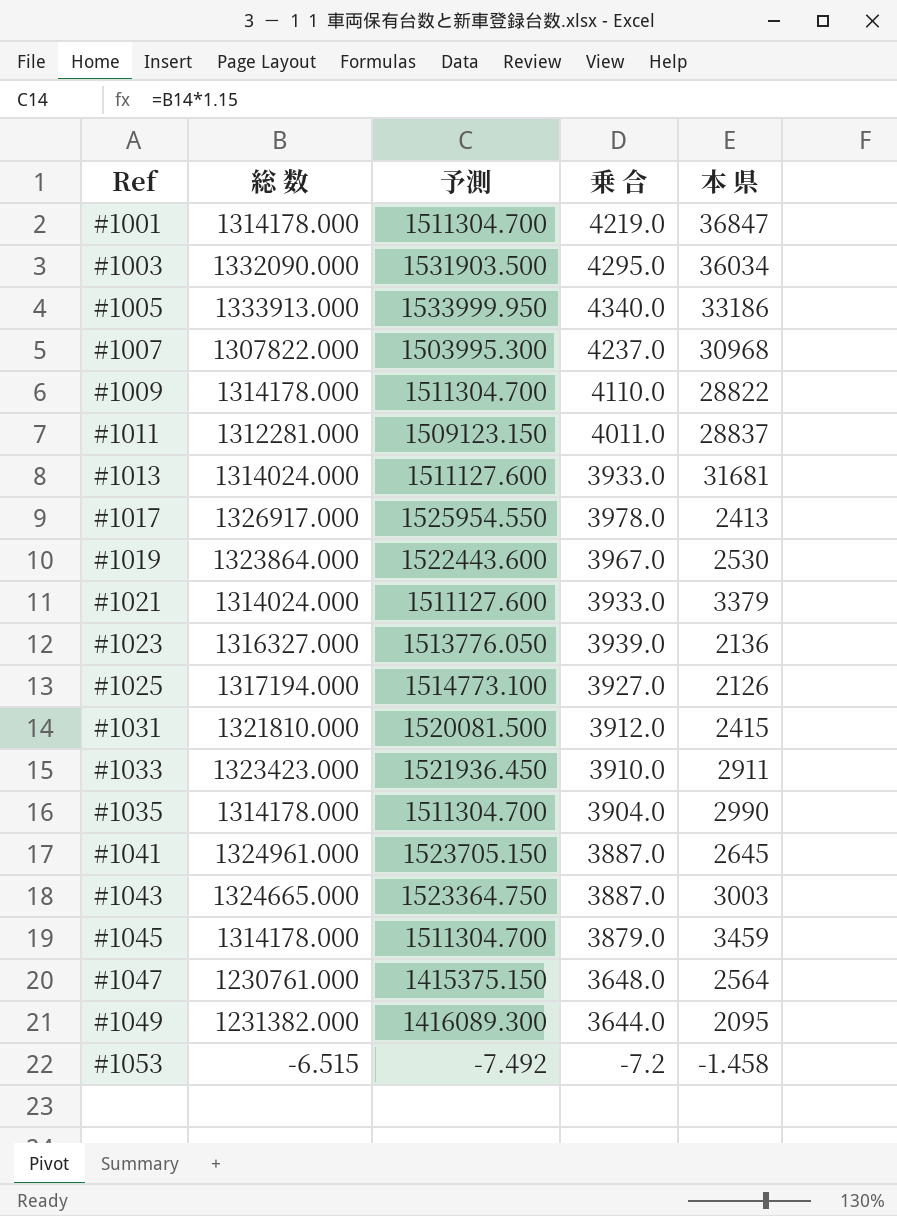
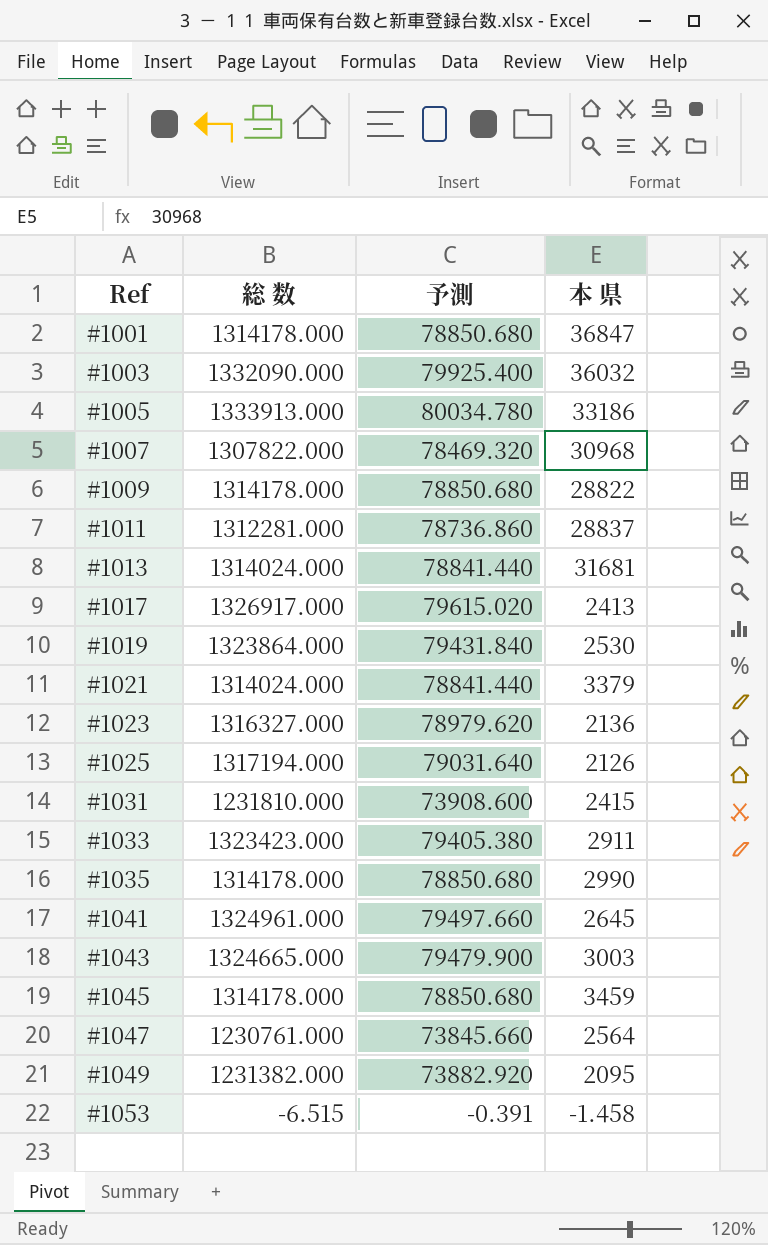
column 乗 合 | position: 4 -> none
column 予測 | formula: [総 数] * 1.15 -> [総 数] * 0.06
#1003 | 本 県: 36034 -> 36032
#1031 | 総 数: 1321810.000 -> 1231810.000

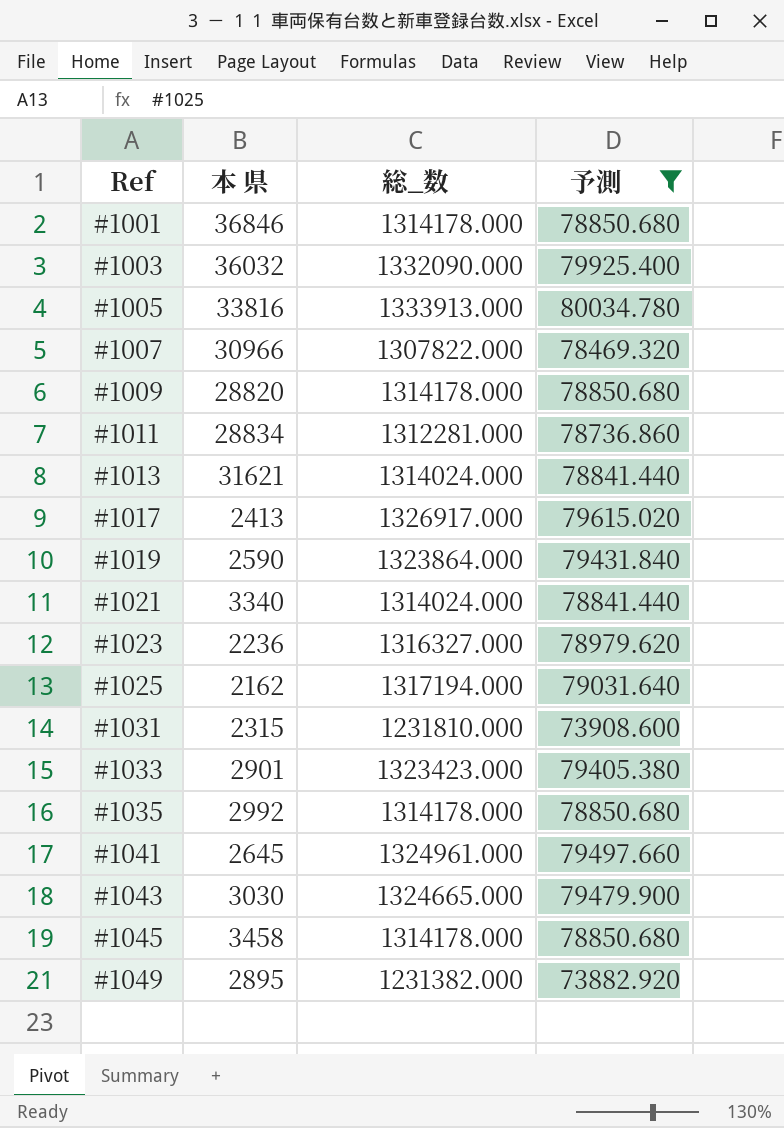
filter: none -> 予測 >= 73882.920
column 本 県 | position: 4 -> 2
column name: 総 数 -> 総_数
#1001 | 本 県: 36847 -> 36846
#1005 | 本 県: 33186 -> 33816
#1007 | 本 県: 30968 -> 30966
#1009 | 本 県: 28822 -> 28820
#1011 | 本 県: 28837 -> 28834
#1013 | 本 県: 31681 -> 31621
#1019 | 本 県: 2530 -> 2590
#1021 | 本 県: 3379 -> 3340
#1023 | 本 県: 2136 -> 2236
#1025 | 本 県: 2126 -> 2162
#1031 | 本 県: 2415 -> 2315
#1033 | 本 県: 2911 -> 2901
#1035 | 本 県: 2990 -> 2992
#1043 | 本 県: 3003 -> 3030
#1045 | 本 県: 3459 -> 3458
#1049 | 本 県: 2095 -> 2895

